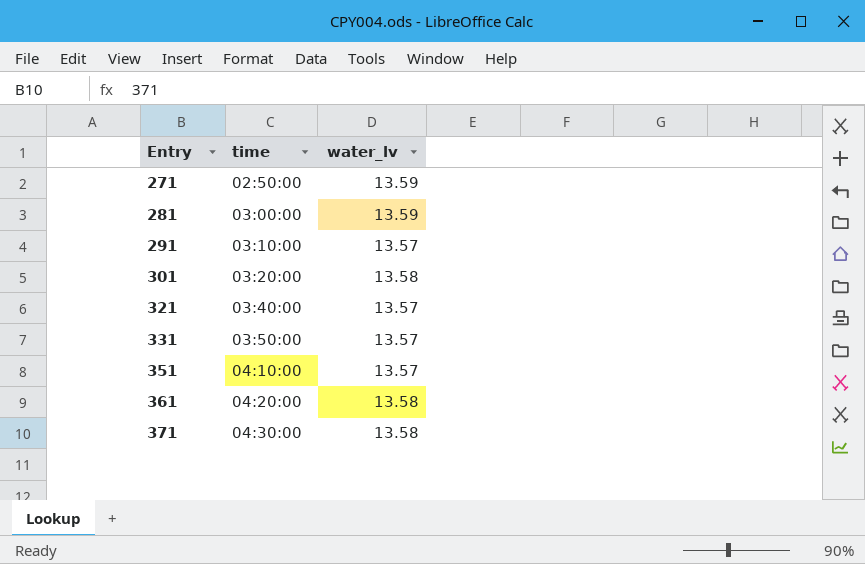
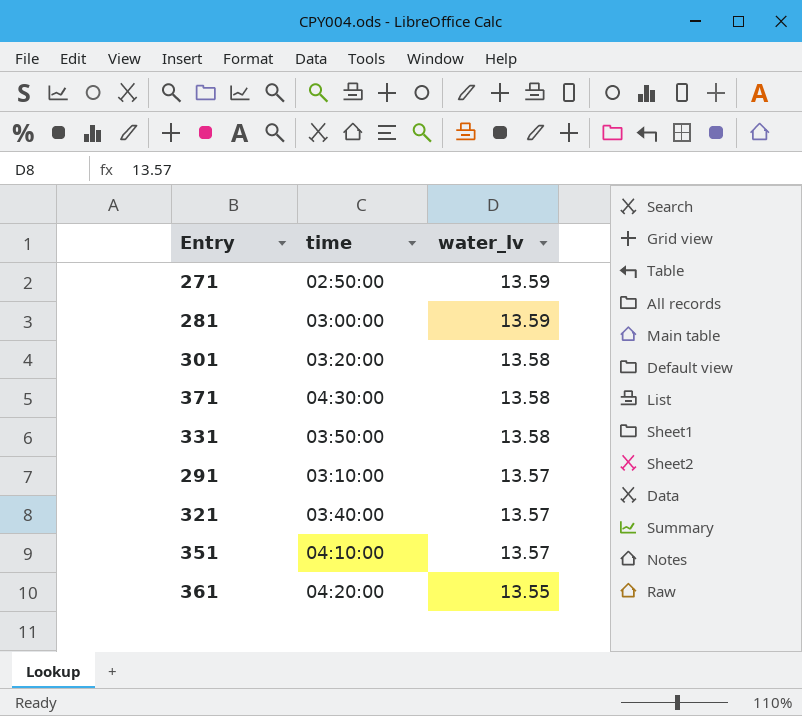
row order: Entry ascending -> water_lv descending
331 | water_lv: 13.57 -> 13.58
361 | water_lv: 13.58 -> 13.55

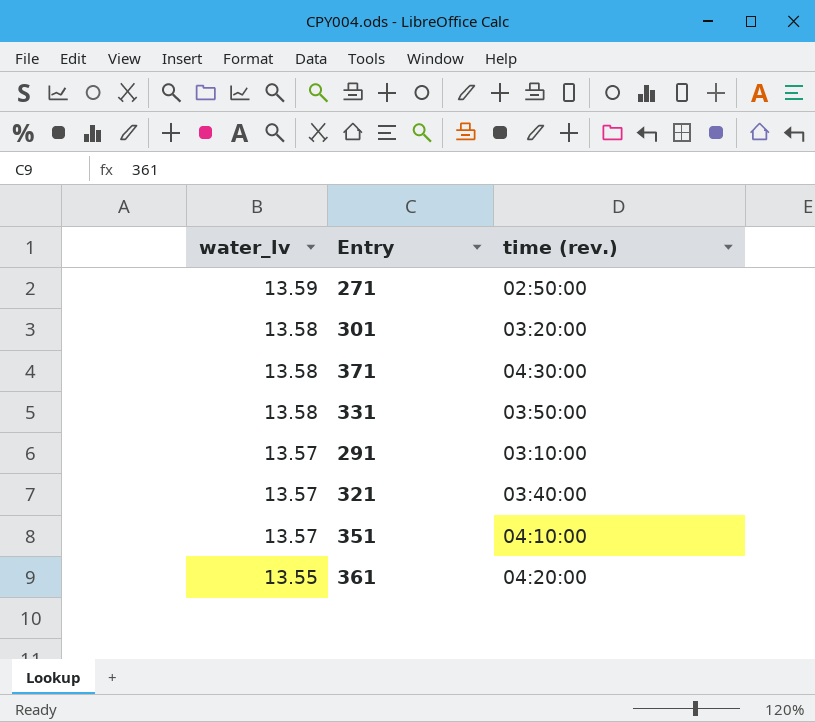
column water_lv | position: 3 -> 1
column name: time -> time (rev.)
row 281: 03:00:00 | 13.59 -> none

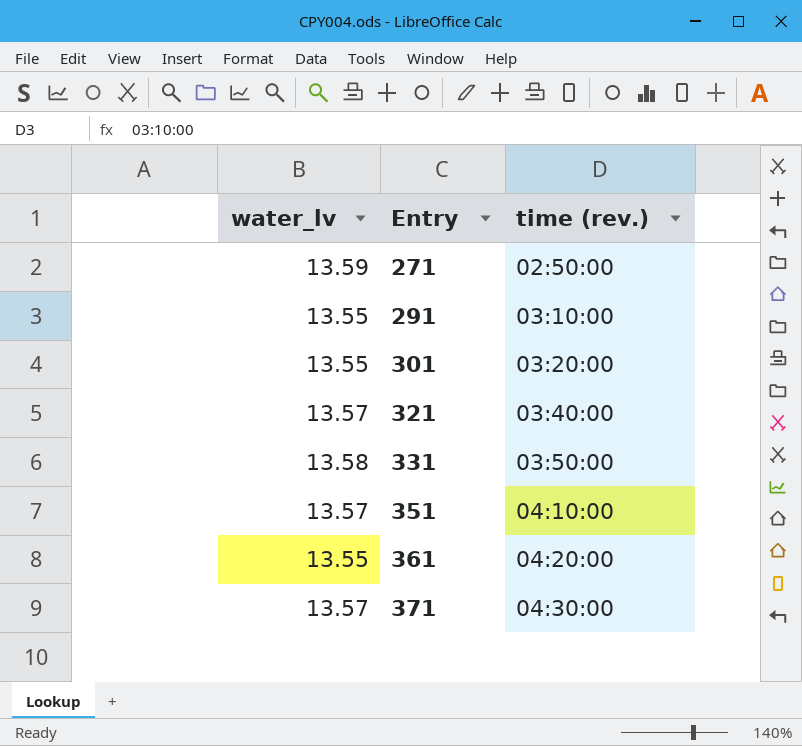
row order: water_lv descending -> Entry ascending
291 | water_lv: 13.57 -> 13.55
301 | water_lv: 13.58 -> 13.55
371 | water_lv: 13.58 -> 13.57

